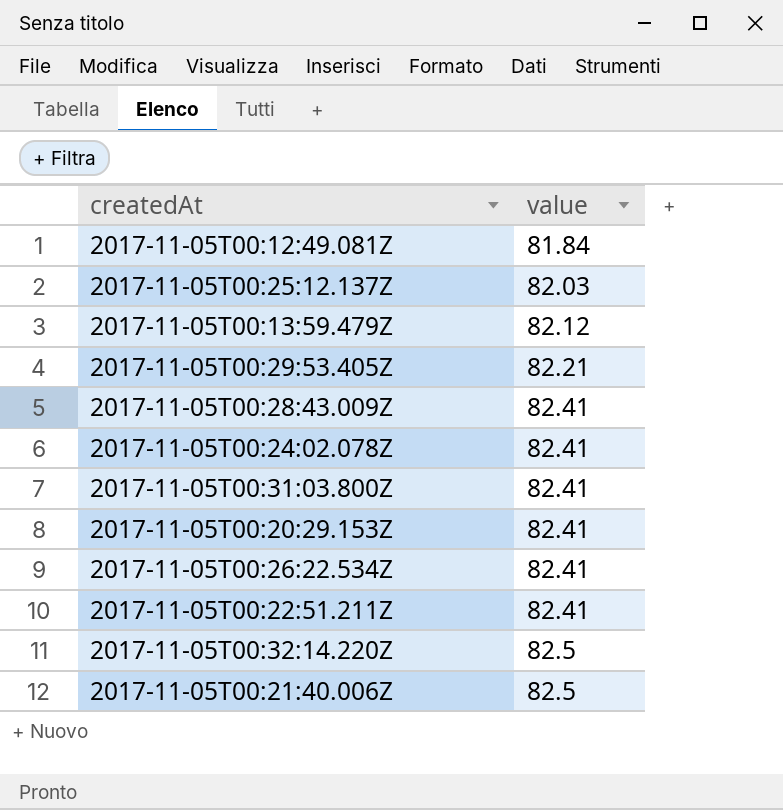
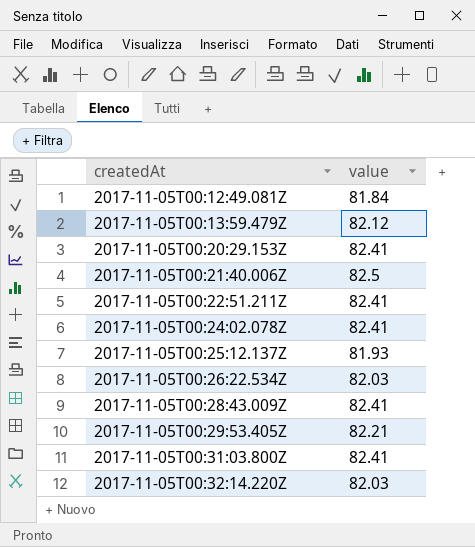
row order: value ascending -> createdAt ascending
2017-11-05T00:25:12.137Z | value: 82.03 -> 81.93
2017-11-05T00:26:22.534Z | value: 82.41 -> 82.03
2017-11-05T00:32:14.220Z | value: 82.5 -> 82.03

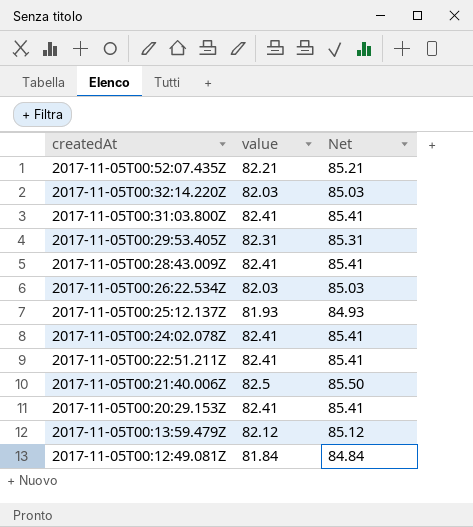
row order: createdAt ascending -> createdAt descending
column Net | formula: none -> [value] + 3
row 2017-11-05T00:52:07.435Z: none -> 82.21 | 85.21
2017-11-05T00:29:53.405Z | value: 82.21 -> 82.31

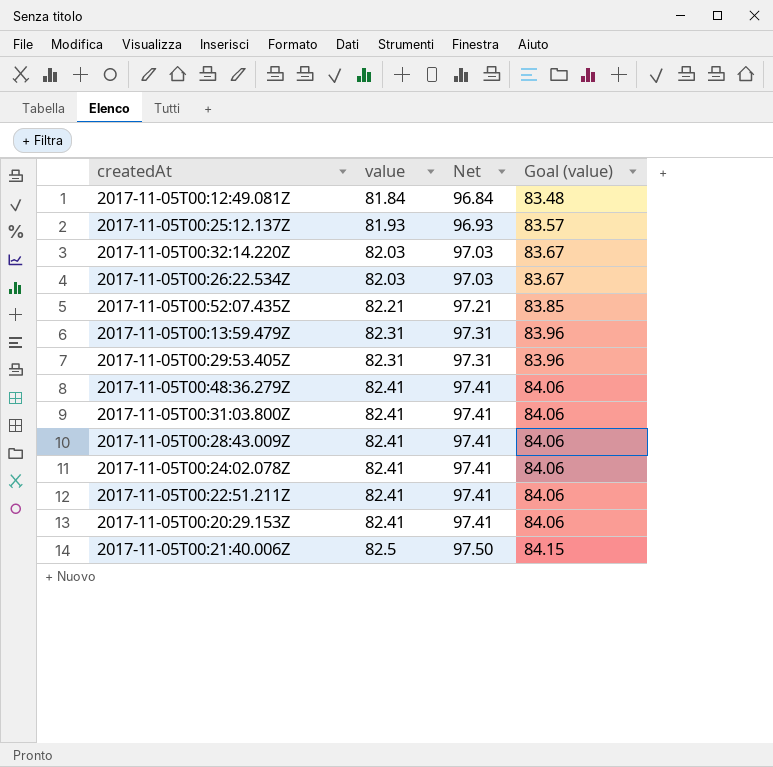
row order: createdAt descending -> value ascending
column Net | formula: [value] + 3 -> [value] + 15
column Goal (value) | formula: none -> [value] * 1.02
2017-11-05T00:13:59.479Z | value: 82.12 -> 82.31
row 2017-11-05T00:48:36.279Z: none -> 82.41 | 97.41 | 84.06

